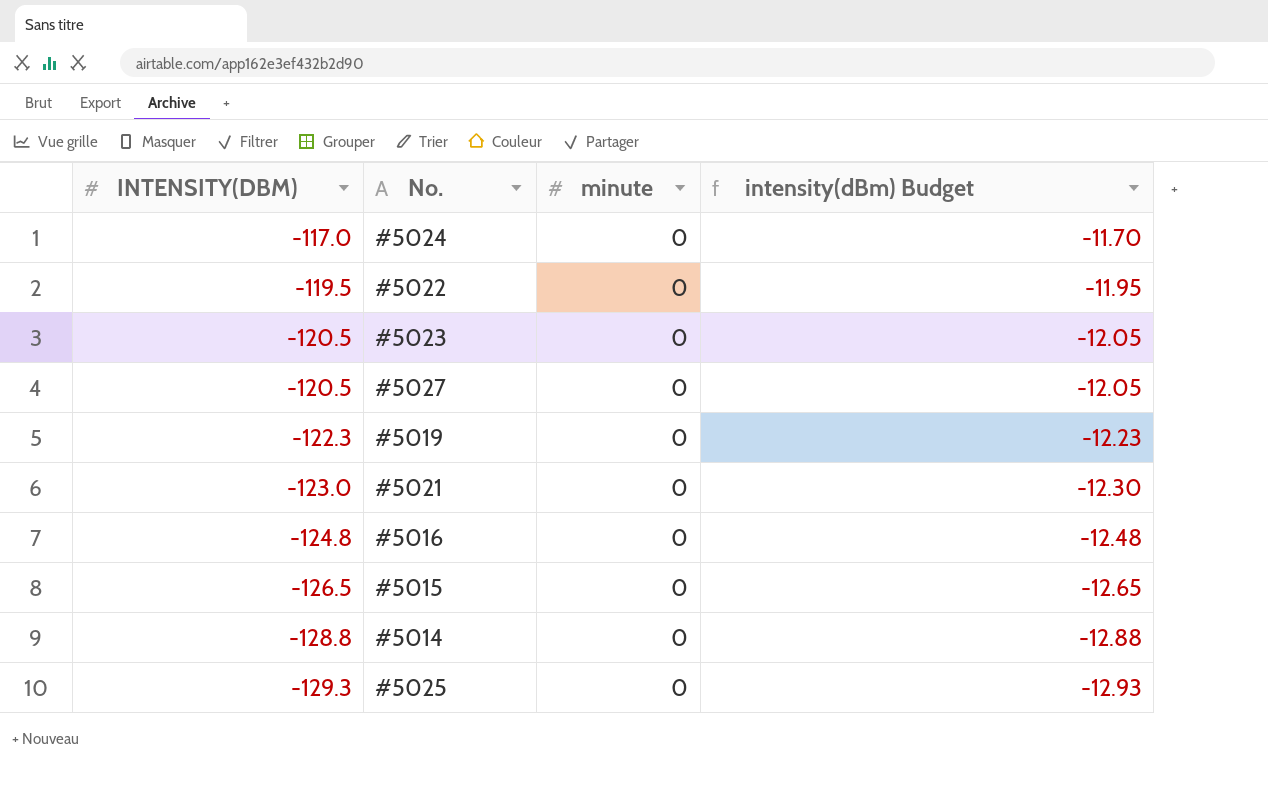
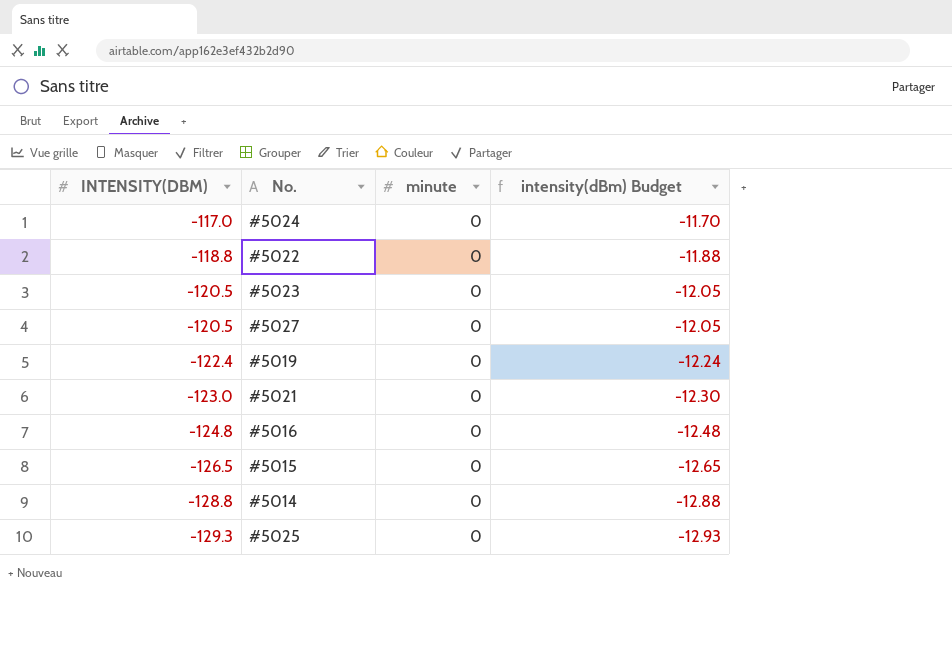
#5022 | INTENSITY(DBM): -119.5 -> -118.8
#5022 | intensity(dBm) Budget: -11.95 -> -11.88
#5019 | INTENSITY(DBM): -122.3 -> -122.4
#5019 | intensity(dBm) Budget: -12.23 -> -12.24

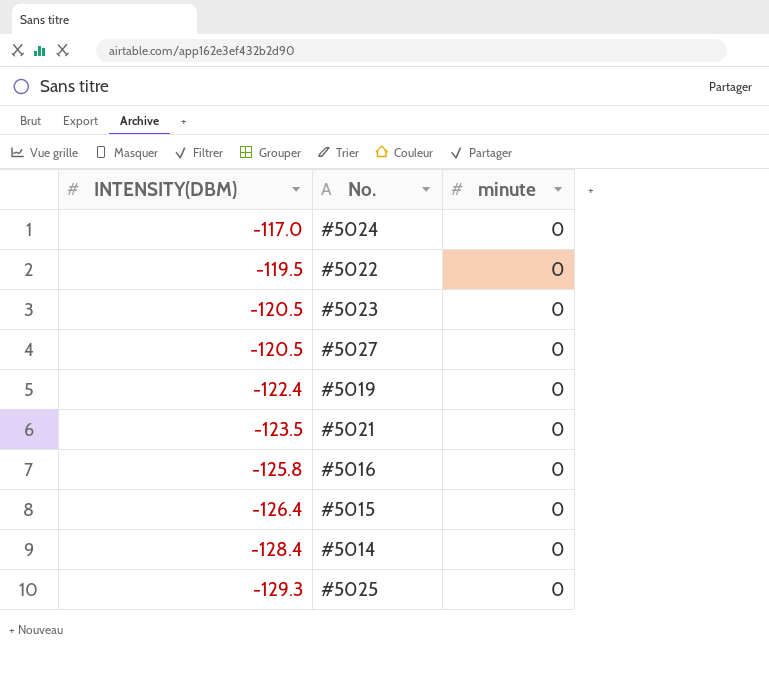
column intensity(dBm) Budget | formula: [INTENSITY(DBM)] * 0.1 -> none
#5022 | INTENSITY(DBM): -118.8 -> -119.5
#5021 | INTENSITY(DBM): -123.0 -> -123.5
#5016 | INTENSITY(DBM): -124.8 -> -125.8
#5015 | INTENSITY(DBM): -126.5 -> -126.4
#5014 | INTENSITY(DBM): -128.8 -> -128.4

